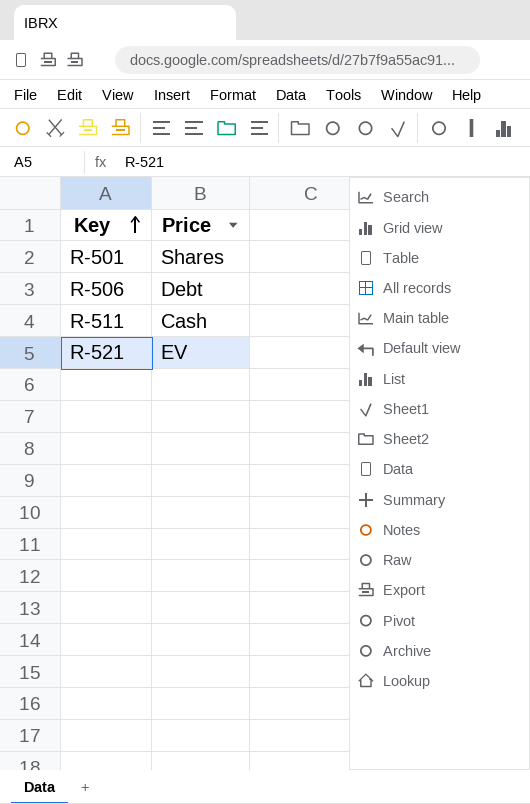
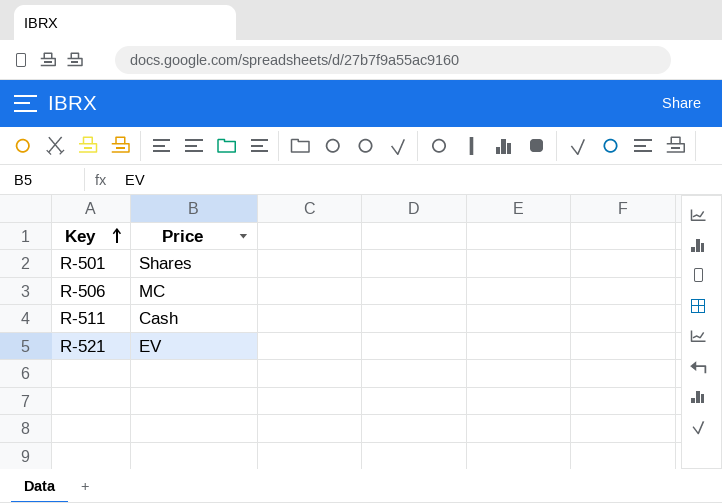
R-506 | Price: Debt -> MC

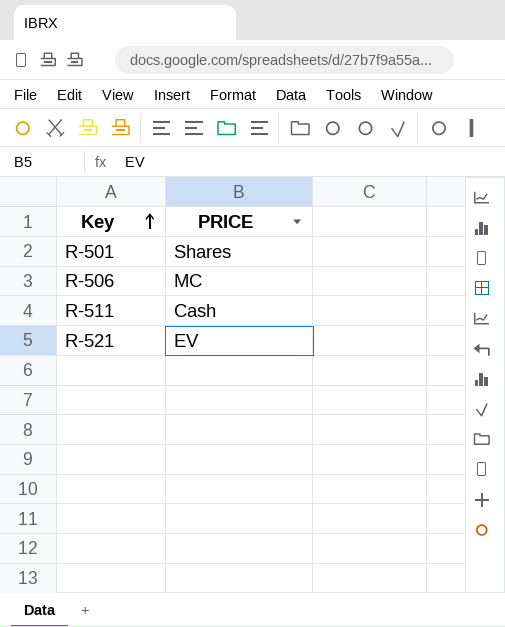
column name: Price -> PRICE

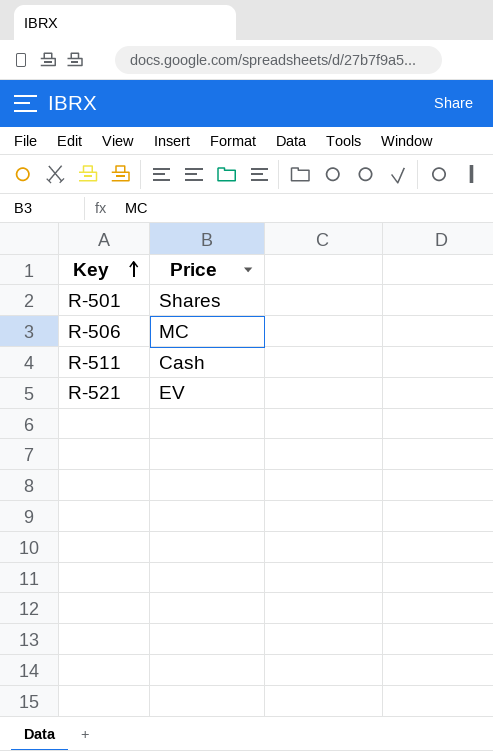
column name: PRICE -> Price

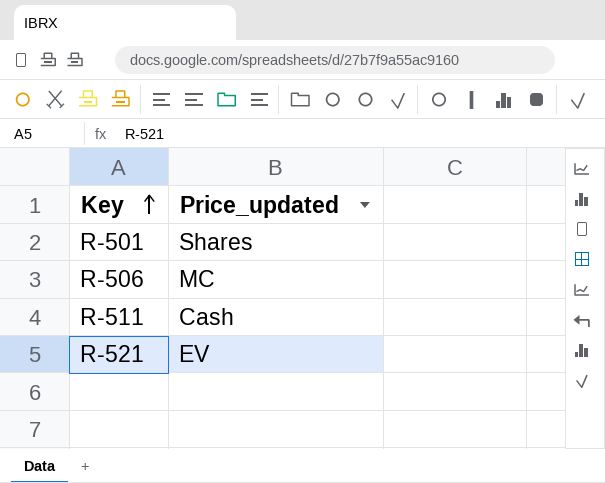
column name: Price -> Price_updated

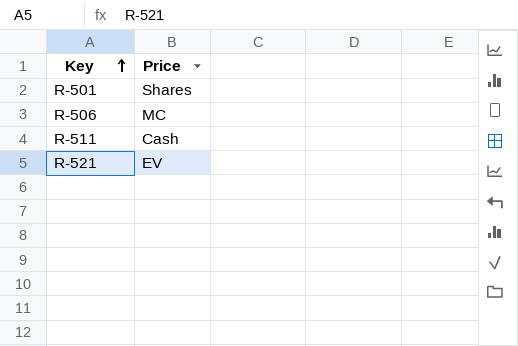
column name: Price_updated -> Price

